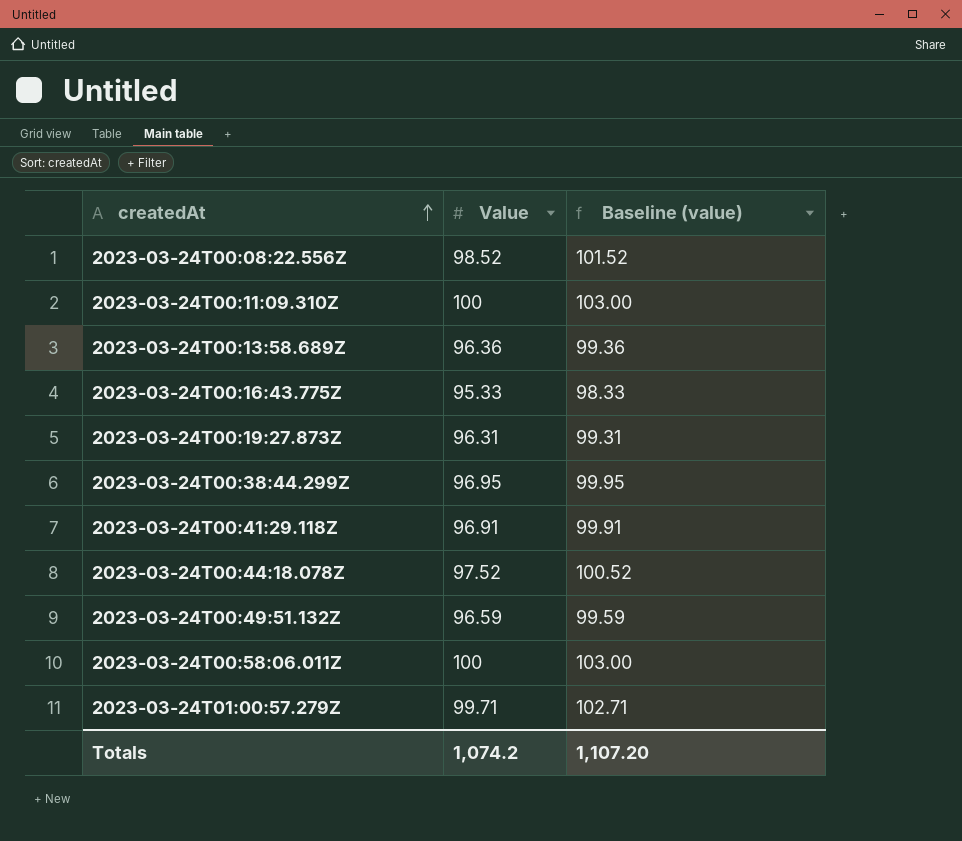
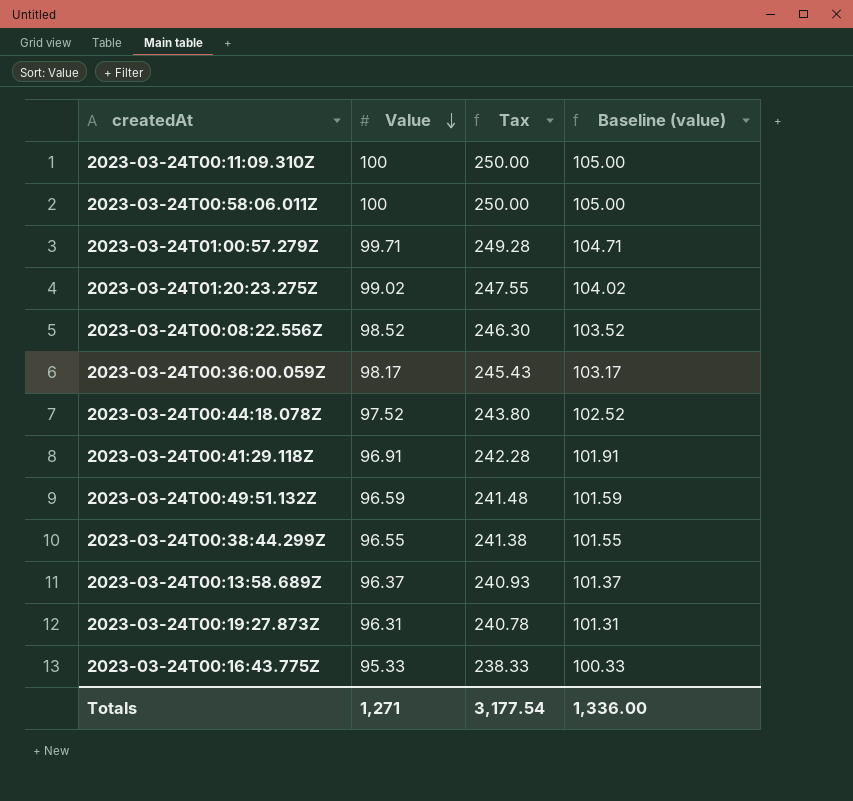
row order: createdAt ascending -> Value descending
column Tax | formula: none -> [Value] * 2.5
column Baseline (value) | formula: [Value] + 3 -> [Value] + 5
row 2023-03-24T01:20:23.275Z: none -> 99.02 | 247.55 | 104.02
row 2023-03-24T00:36:00.059Z: none -> 98.17 | 245.43 | 103.17
2023-03-24T00:38:44.299Z | Value: 96.95 -> 96.55
2023-03-24T00:13:58.689Z | Value: 96.36 -> 96.37
Totals | Value: 1,074.2 -> 1,271
Totals | Baseline (value): 1,107.20 -> 1,336.00

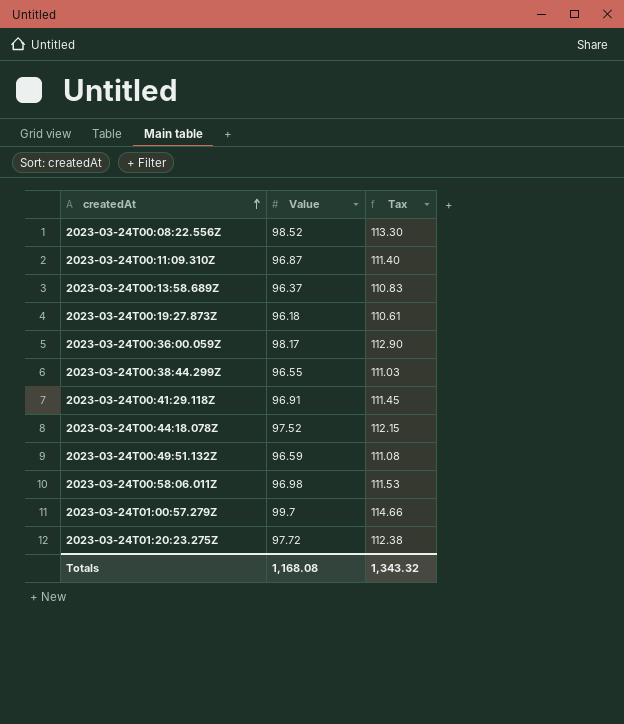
row order: Value descending -> createdAt ascending
column Baseline (value) | formula: [Value] + 5 -> none
column Tax | formula: [Value] * 2.5 -> [Value] * 1.15
row 2023-03-24T00:16:43.775Z: 95.33 | 238.33 | 100.33 -> none
2023-03-24T00:11:09.310Z | Value: 100 -> 96.87
2023-03-24T00:19:27.873Z | Value: 96.31 -> 96.18
2023-03-24T00:58:06.011Z | Value: 100 -> 96.98
2023-03-24T01:00:57.279Z | Value: 99.71 -> 99.7
2023-03-24T01:20:23.275Z | Value: 99.02 -> 97.72
Totals | Value: 1,271 -> 1,168.08
Totals | Tax: 3,177.54 -> 1,343.32

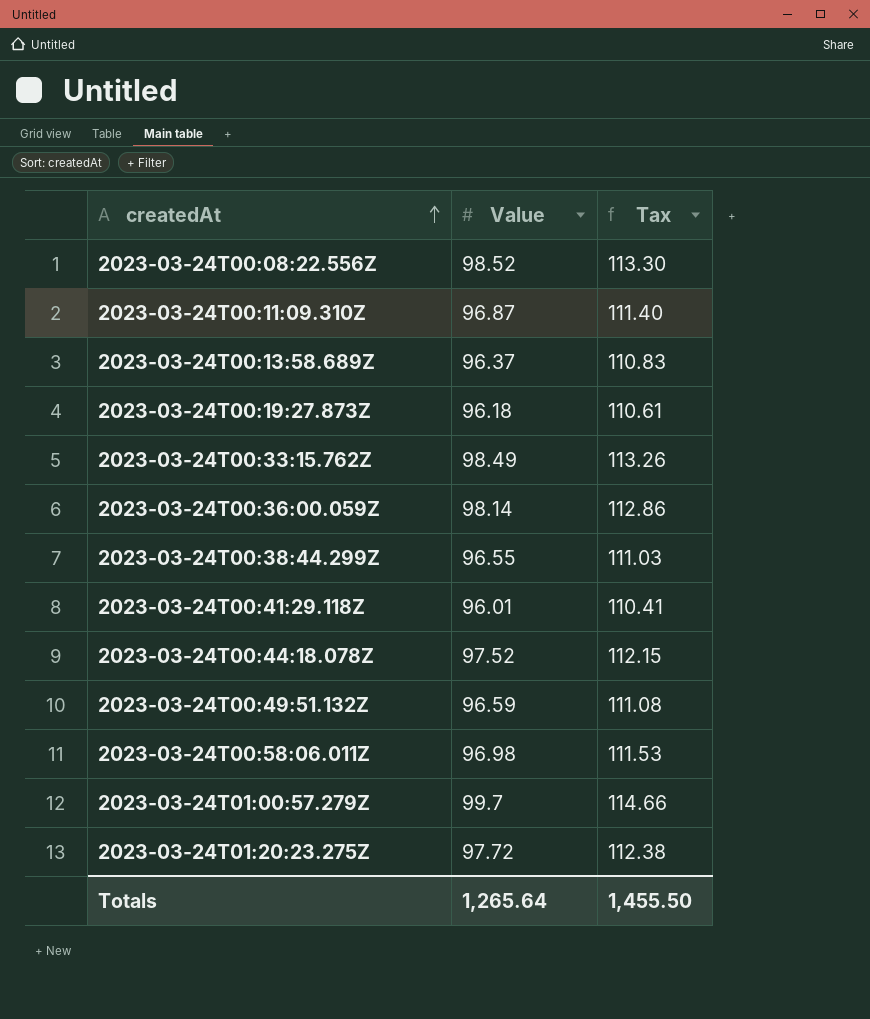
row 2023-03-24T00:33:15.762Z: none -> 98.49 | 113.26
2023-03-24T00:36:00.059Z | Value: 98.17 -> 98.14
2023-03-24T00:36:00.059Z | Tax: 112.90 -> 112.86
2023-03-24T00:41:29.118Z | Value: 96.91 -> 96.01
2023-03-24T00:41:29.118Z | Tax: 111.45 -> 110.41
Totals | Value: 1,168.08 -> 1,265.64
Totals | Tax: 1,343.32 -> 1,455.50

